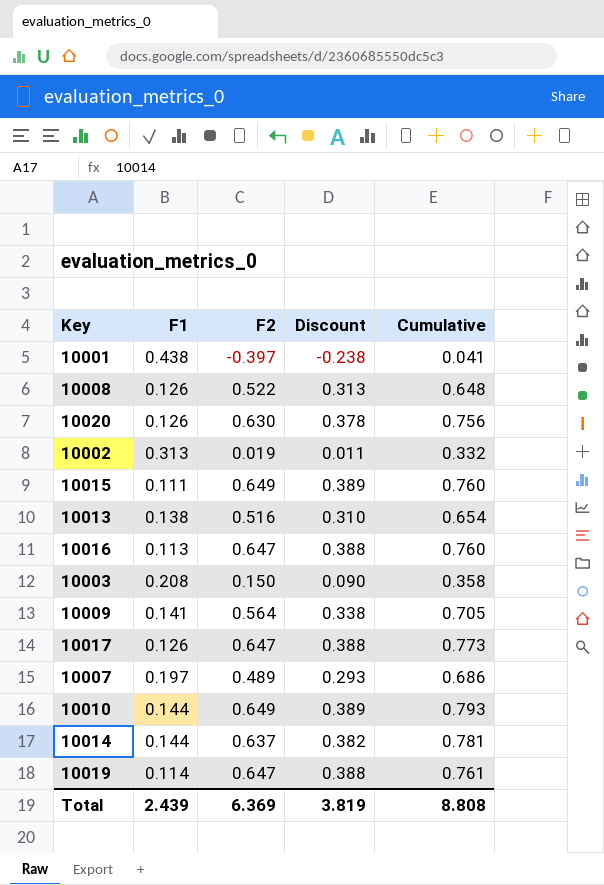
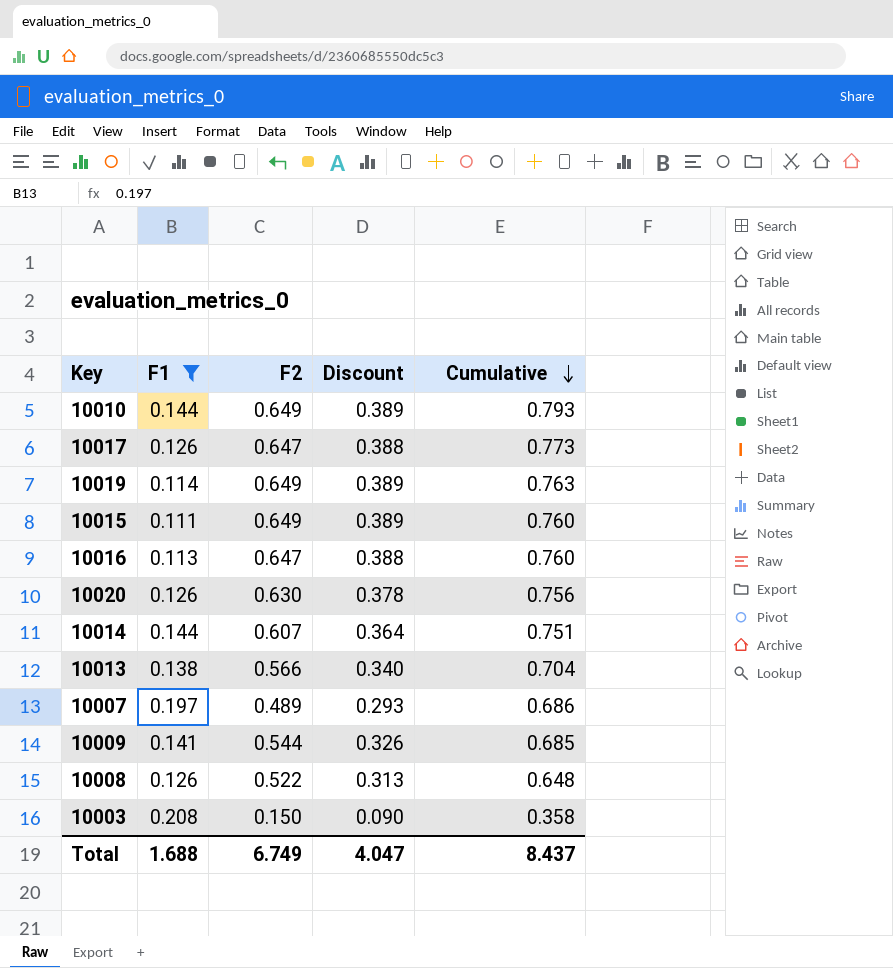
filter: none -> F1 <= 0.208
row order: none -> Cumulative descending
10019 | F2: 0.647 -> 0.649
10019 | Discount: 0.388 -> 0.389
10019 | Cumulative: 0.761 -> 0.763
10014 | F2: 0.637 -> 0.607
10014 | Discount: 0.382 -> 0.364
10014 | Cumulative: 0.781 -> 0.751
10013 | F2: 0.516 -> 0.566
10013 | Discount: 0.310 -> 0.340
10013 | Cumulative: 0.654 -> 0.704
10009 | F2: 0.564 -> 0.544
10009 | Discount: 0.338 -> 0.326
10009 | Cumulative: 0.705 -> 0.685
Total | F1: 2.439 -> 1.688
Total | F2: 6.369 -> 6.749
Total | Discount: 3.819 -> 4.047
Total | Cumulative: 8.808 -> 8.437

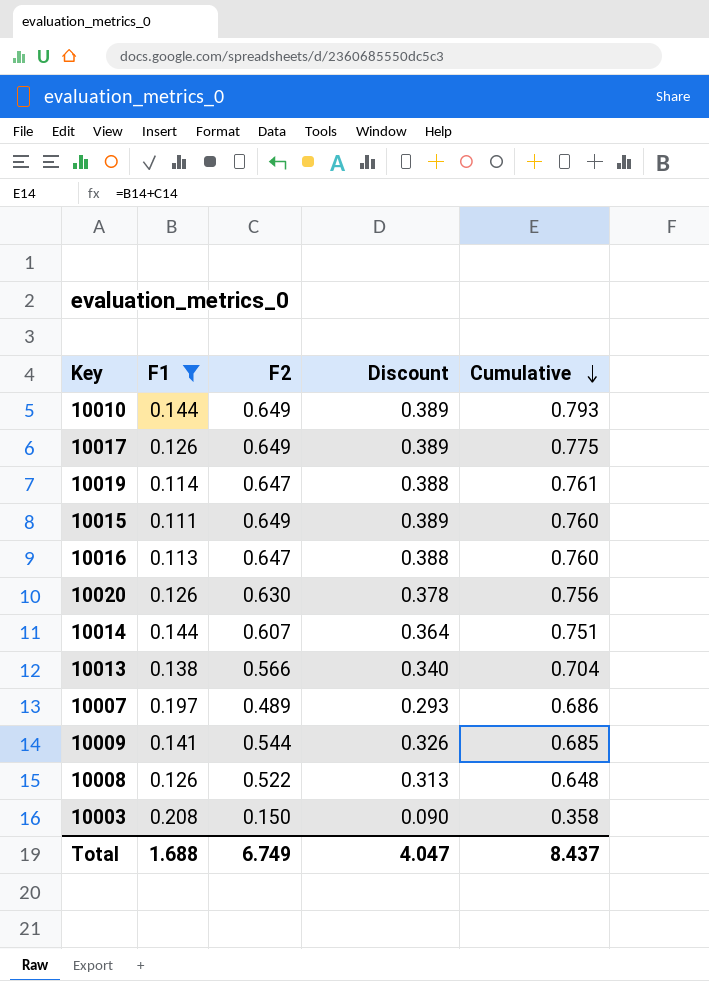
10017 | F2: 0.647 -> 0.649
10017 | Discount: 0.388 -> 0.389
10017 | Cumulative: 0.773 -> 0.775
10019 | F2: 0.649 -> 0.647
10019 | Discount: 0.389 -> 0.388
10019 | Cumulative: 0.763 -> 0.761

